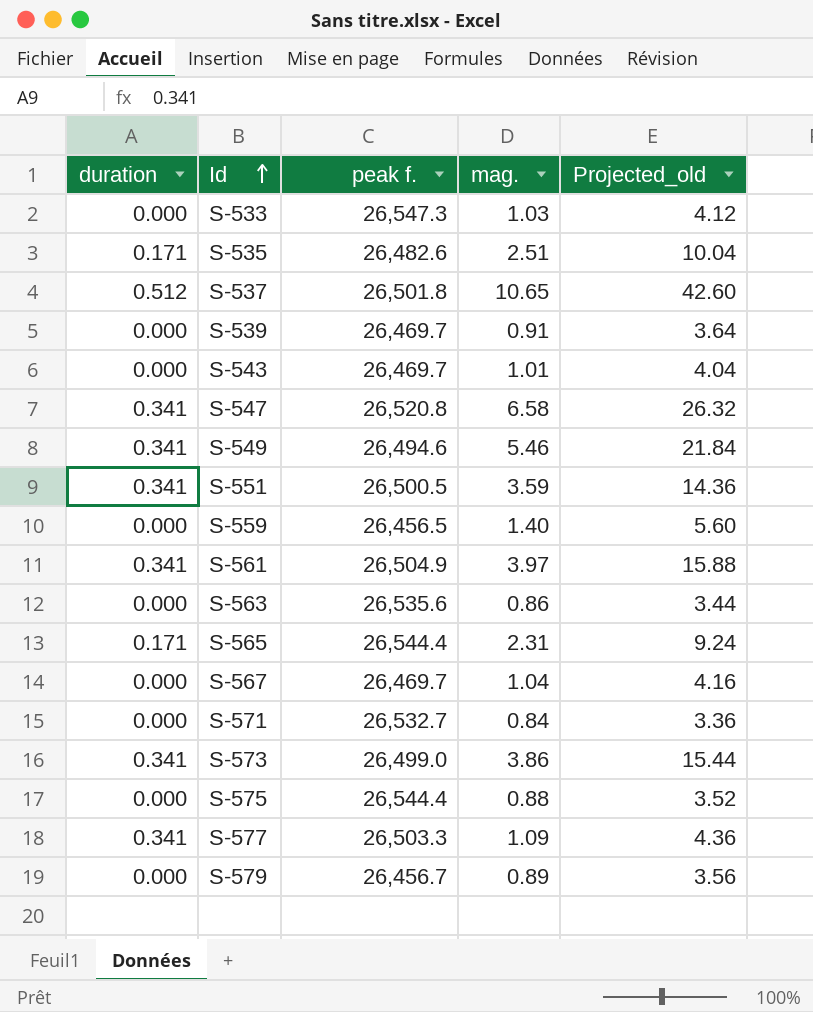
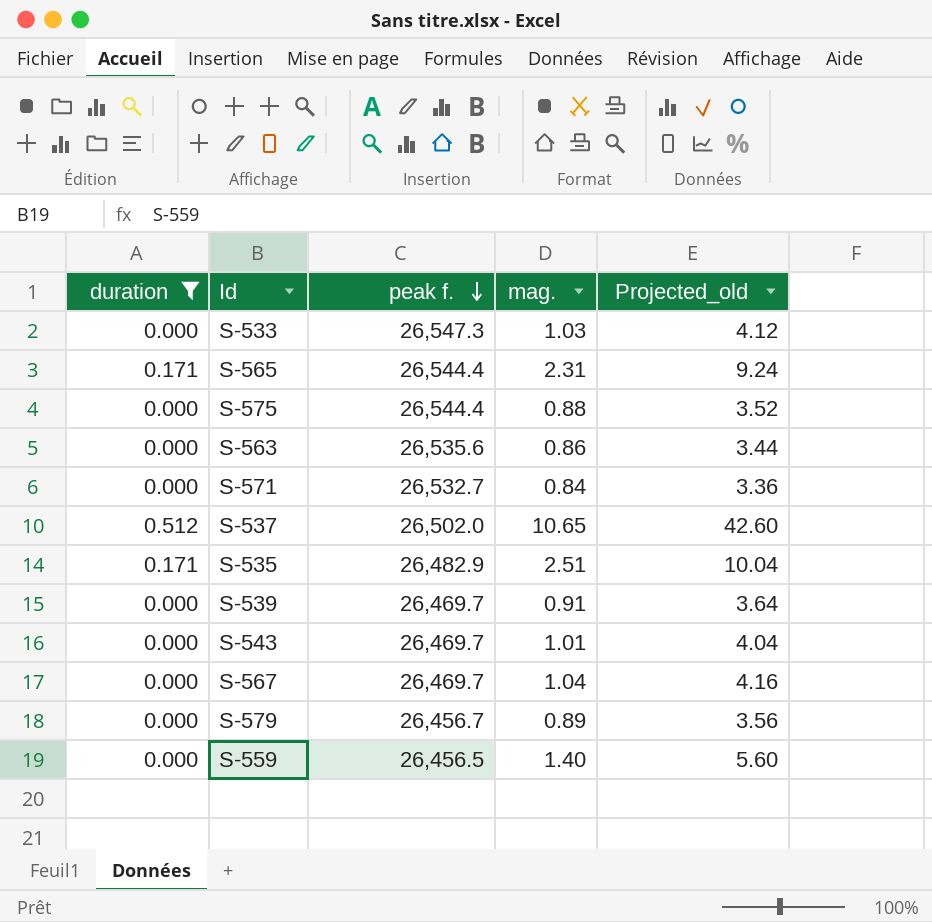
filter: none -> duration != 0.341
row order: Id ascending -> peak f. descending
S-537 | peak f.: 26,501.8 -> 26,502.0
S-535 | peak f.: 26,482.6 -> 26,482.9

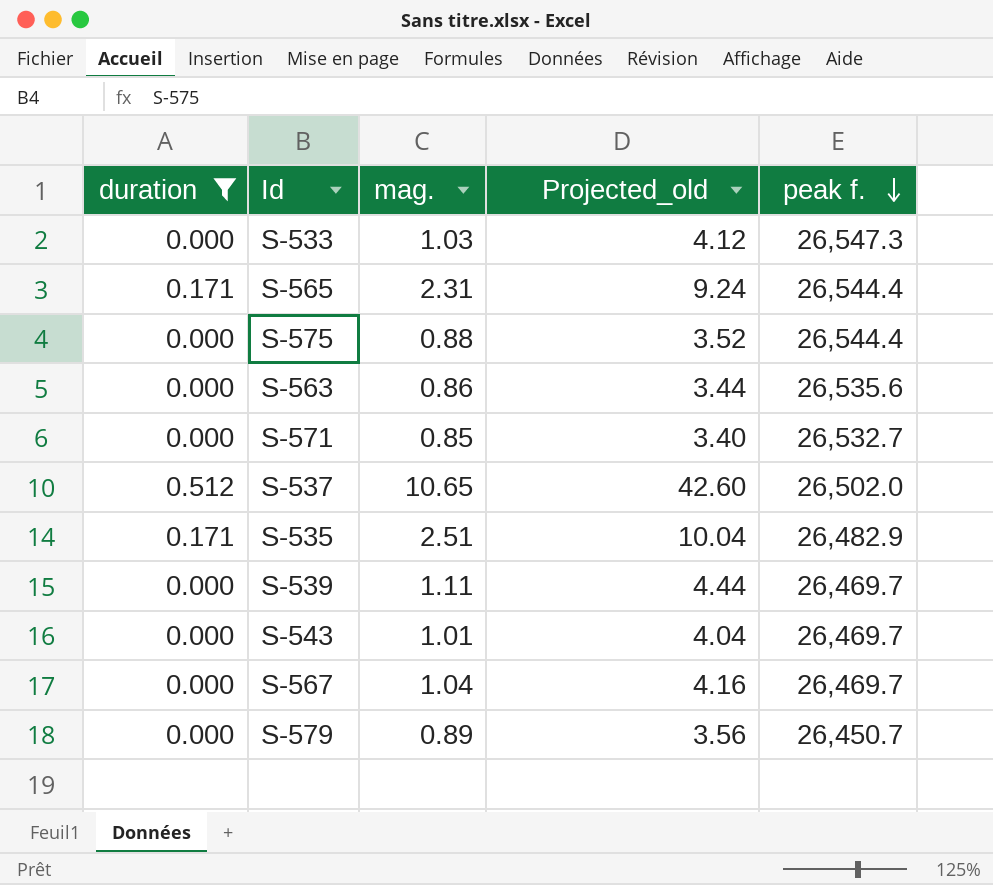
column peak f. | position: 3 -> 5
row S-559: 0.000 | 26,456.5 | 1.40 | 5.60 -> none
S-571 | mag.: 0.84 -> 0.85
S-571 | Projected_old: 3.36 -> 3.40
S-539 | mag.: 0.91 -> 1.11
S-539 | Projected_old: 3.64 -> 4.44
S-579 | peak f.: 26,456.7 -> 26,450.7

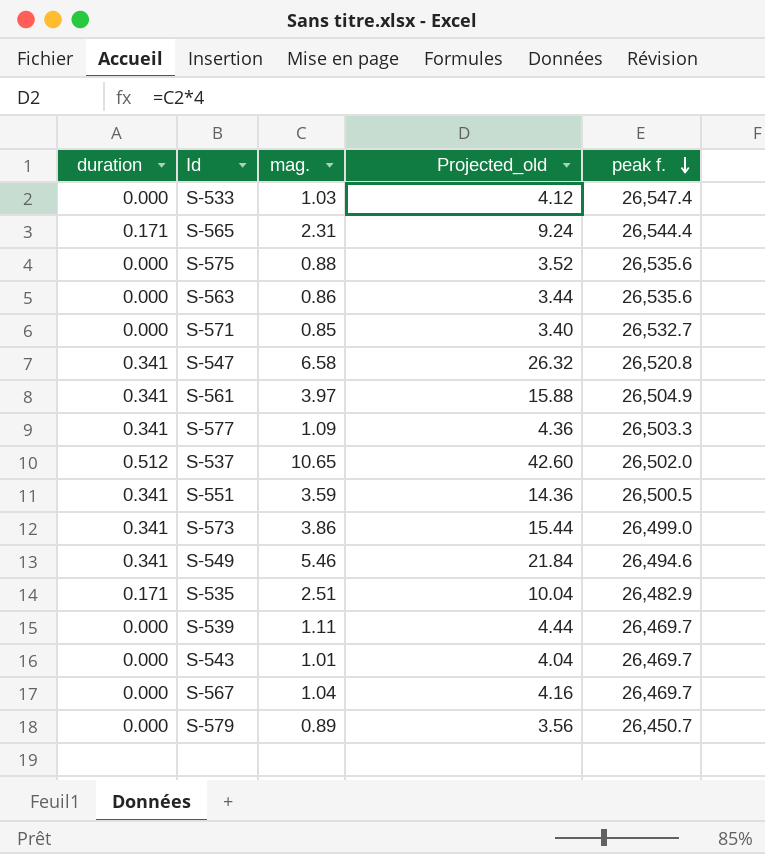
filter: duration != 0.341 -> none
S-533 | peak f.: 26,547.3 -> 26,547.4
S-575 | peak f.: 26,544.4 -> 26,535.6

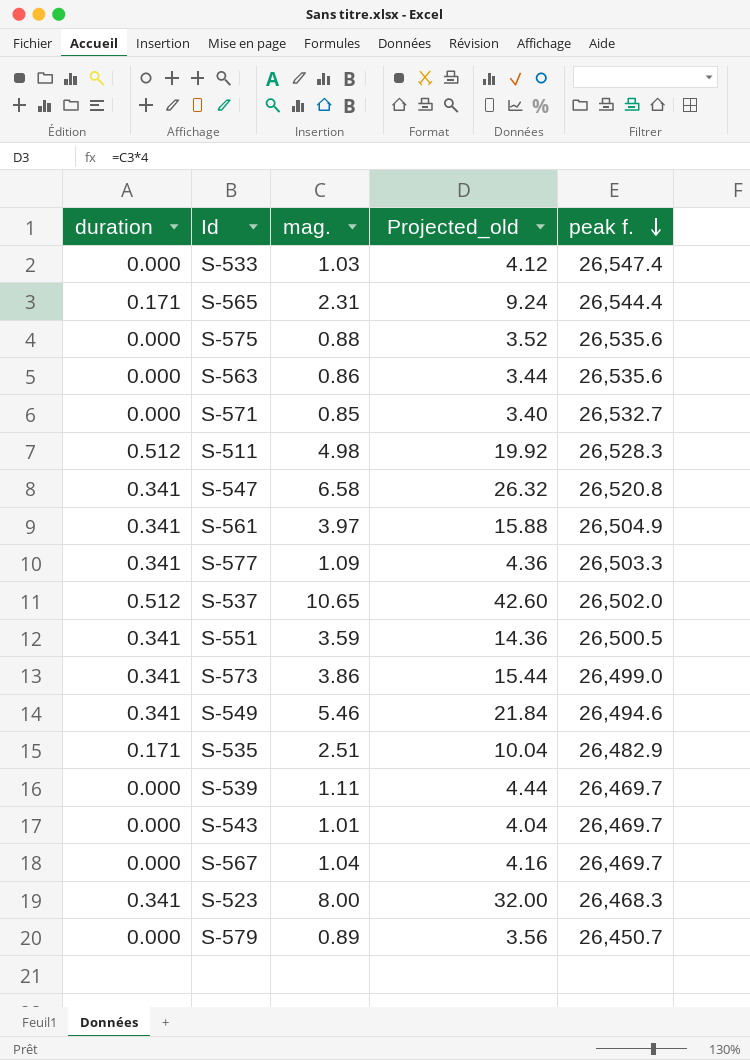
row S-511: none -> 0.512 | 4.98 | 19.92 | 26,528.3
row S-523: none -> 0.341 | 8.00 | 32.00 | 26,468.3

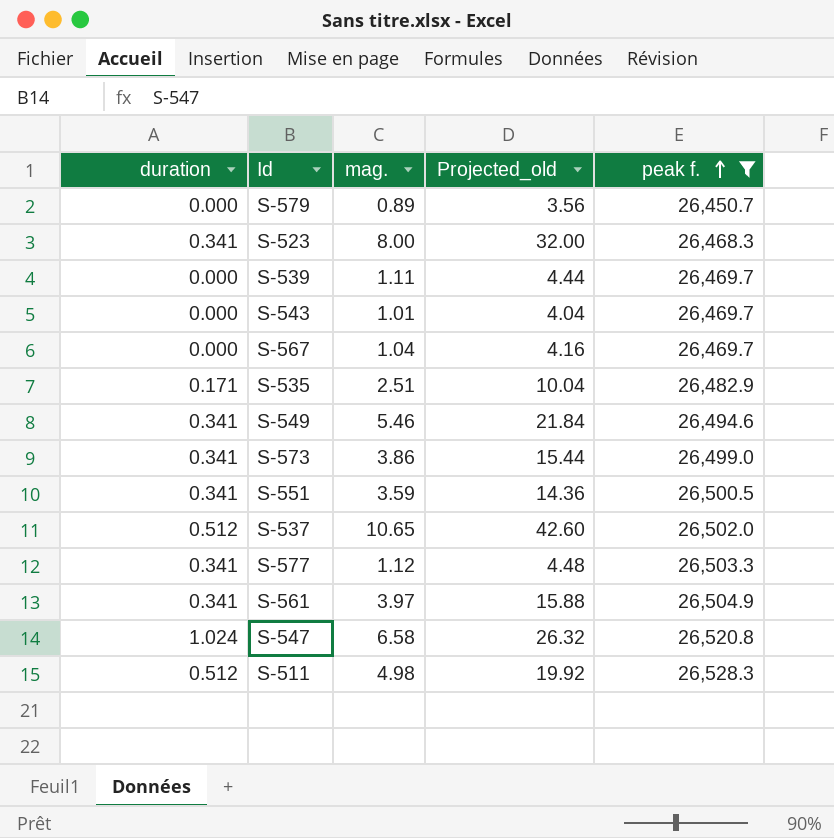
filter: none -> peak f. <= 26,528.3
row order: peak f. descending -> peak f. ascending
S-577 | mag.: 1.09 -> 1.12
S-577 | Projected_old: 4.36 -> 4.48
S-547 | duration: 0.341 -> 1.024

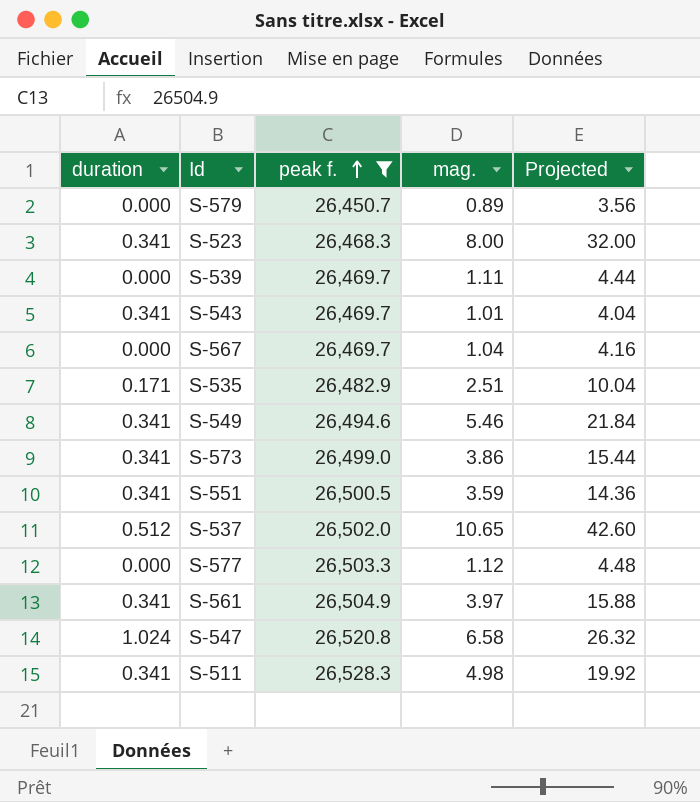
column peak f. | position: 5 -> 3
column name: Projected_old -> Projected
S-543 | duration: 0.000 -> 0.341
S-577 | duration: 0.341 -> 0.000
S-511 | duration: 0.512 -> 0.341

